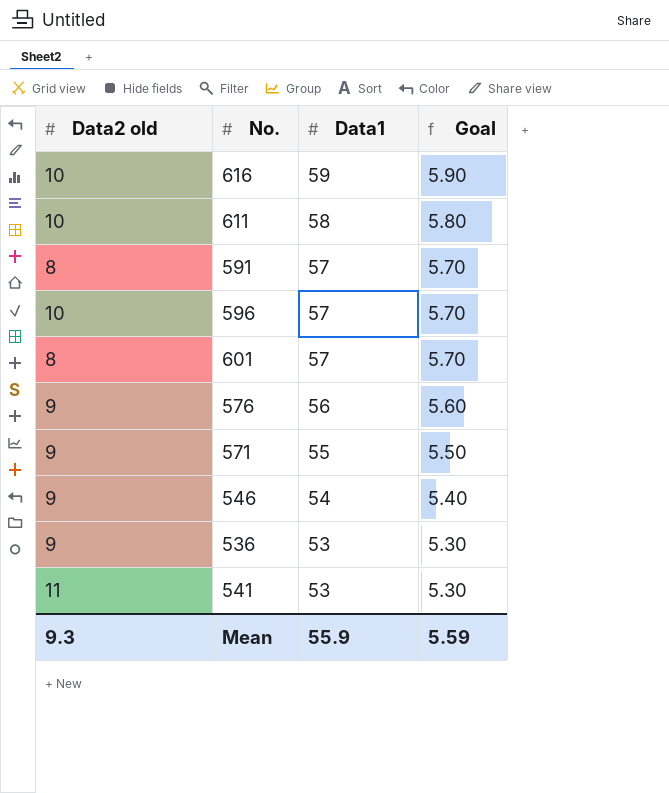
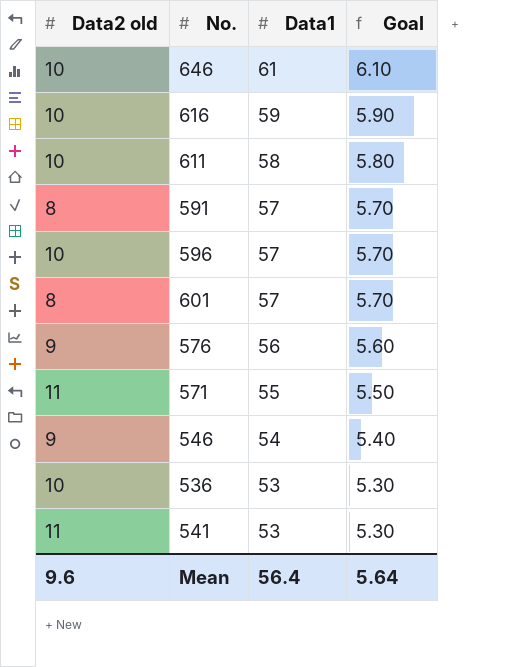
row 646: none -> 10 | 61 | 6.10
571 | Data2 old: 9 -> 11
536 | Data2 old: 9 -> 10
Mean | Data2 old: 9.3 -> 9.6
Mean | Data1: 55.9 -> 56.4
Mean | Goal: 5.59 -> 5.64

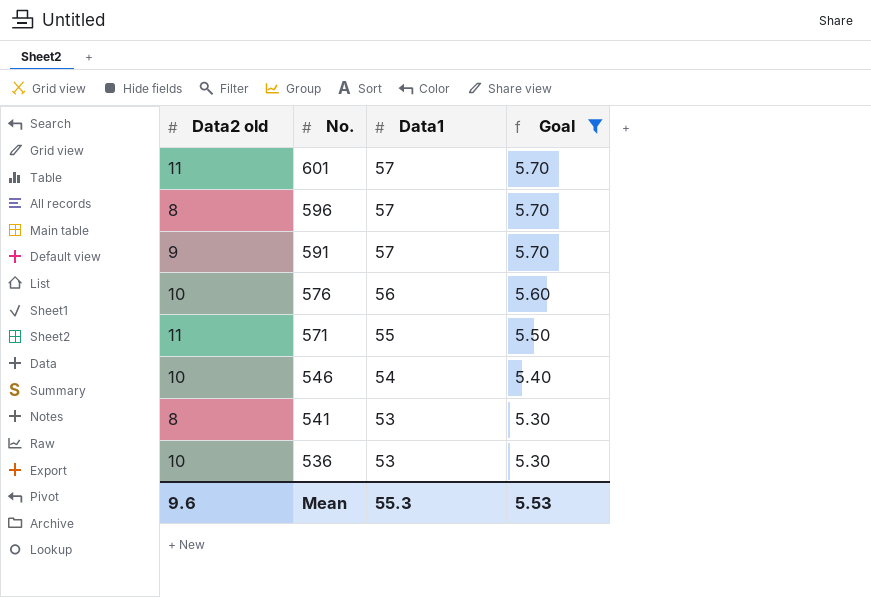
filter: none -> Goal <= 5.70
row order: Data1 descending -> No. descending
601 | Data2 old: 8 -> 11
596 | Data2 old: 10 -> 8
591 | Data2 old: 8 -> 9
576 | Data2 old: 9 -> 10
546 | Data2 old: 9 -> 10
541 | Data2 old: 11 -> 8
Mean | Data1: 56.4 -> 55.3
Mean | Goal: 5.64 -> 5.53

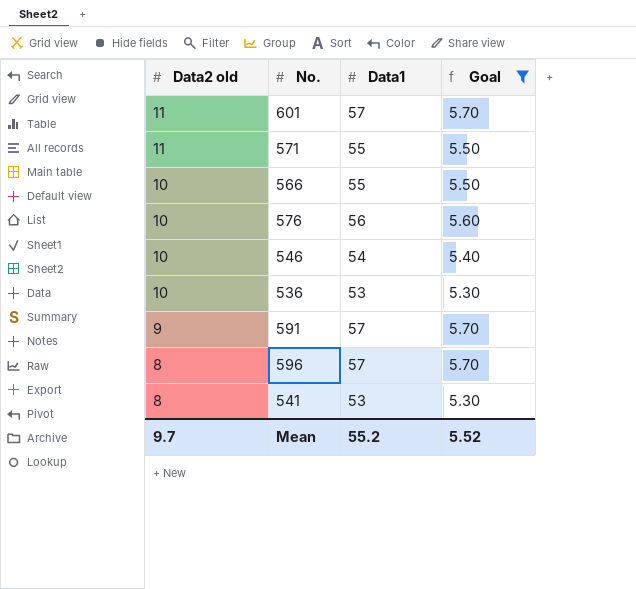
row order: No. descending -> Data2 old descending
row 566: none -> 10 | 55 | 5.50
Mean | Data2 old: 9.6 -> 9.7
Mean | Data1: 55.3 -> 55.2
Mean | Goal: 5.53 -> 5.52

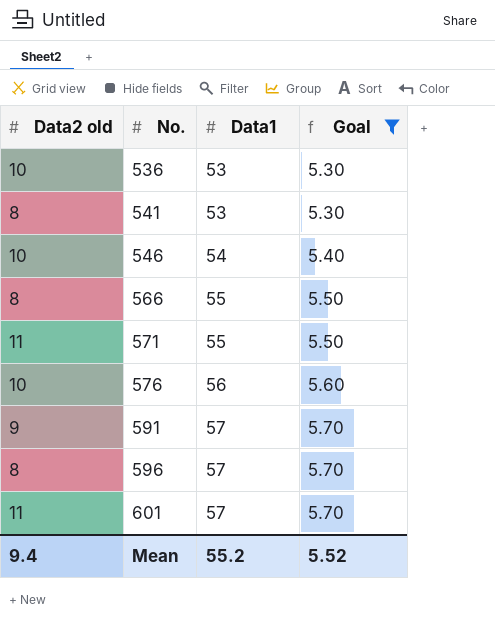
row order: Data2 old descending -> No. ascending
566 | Data2 old: 10 -> 8
Mean | Data2 old: 9.7 -> 9.4

